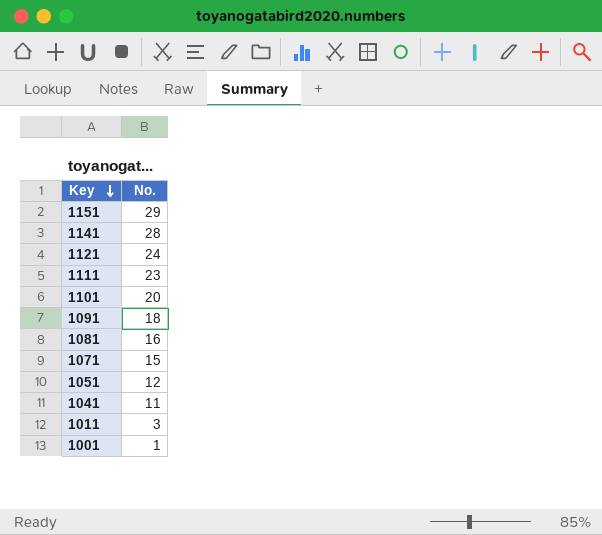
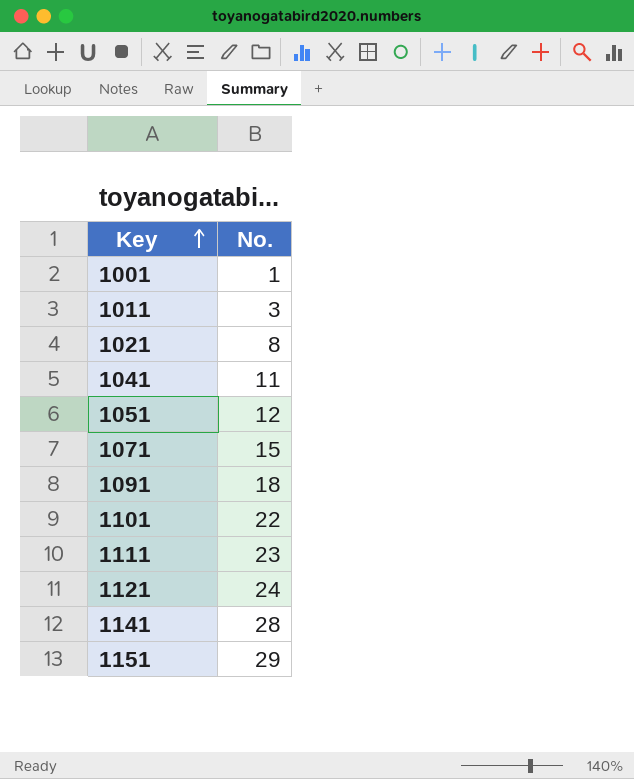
row order: Key descending -> Key ascending
row 1081: 16 -> none
row 1021: none -> 8
1101 | No.: 20 -> 22

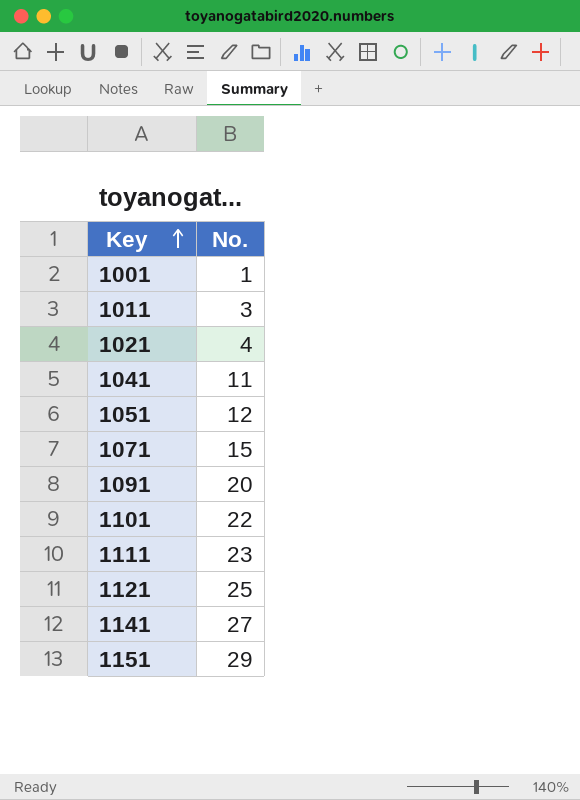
1021 | No.: 8 -> 4
1091 | No.: 18 -> 20
1121 | No.: 24 -> 25
1141 | No.: 28 -> 27

